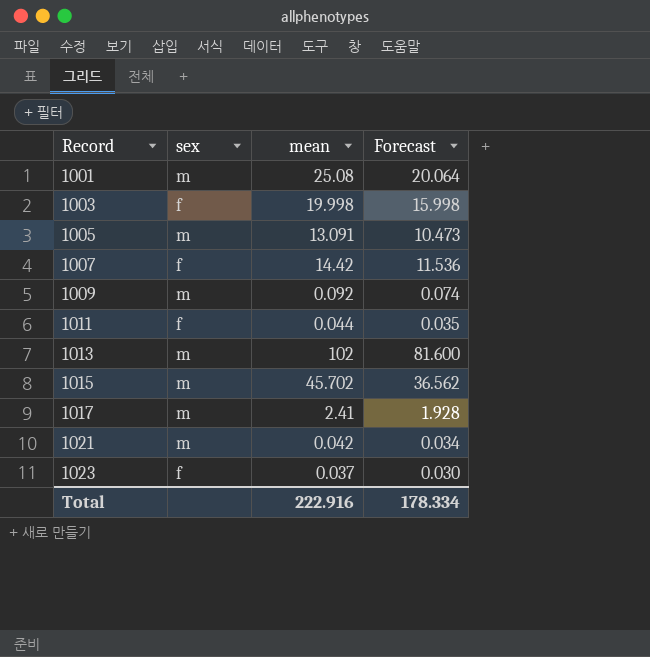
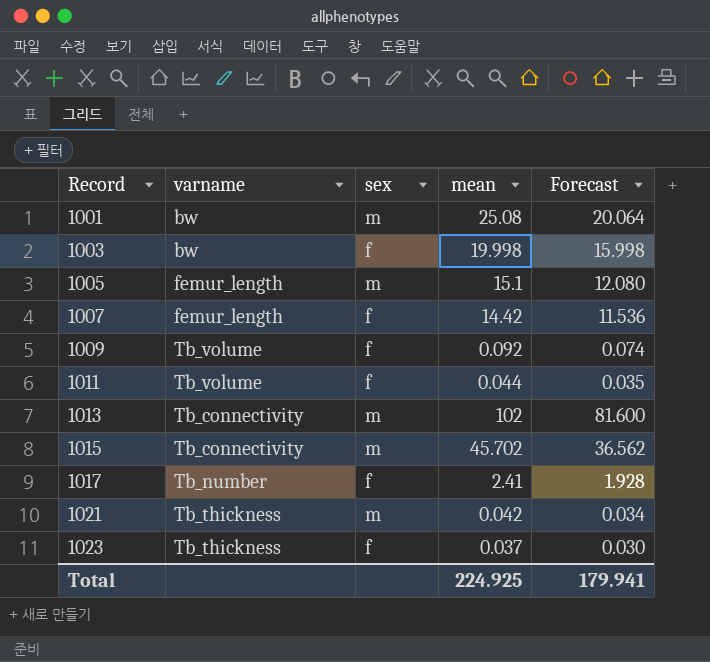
column varname | position: none -> 2
1005 | mean: 13.091 -> 15.1
1005 | Forecast: 10.473 -> 12.080
1009 | sex: m -> f
1017 | sex: m -> f
Total | mean: 222.916 -> 224.925
Total | Forecast: 178.334 -> 179.941

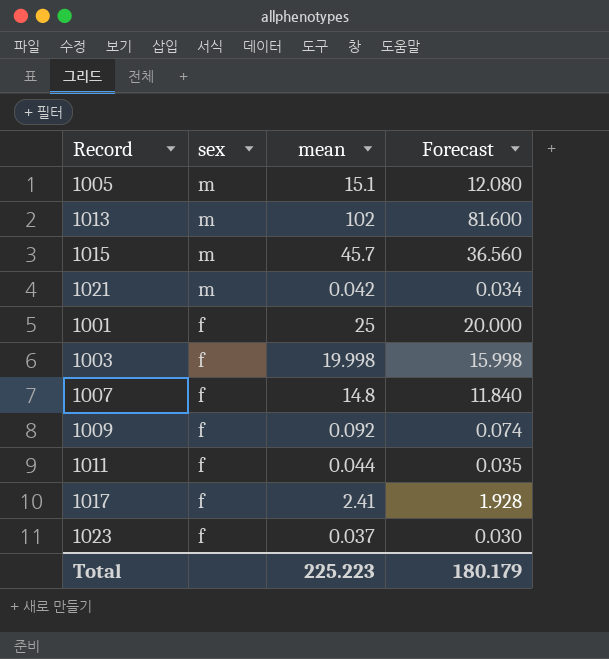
row order: Record ascending -> sex descending
column varname | position: 2 -> none
1015 | mean: 45.702 -> 45.7
1015 | Forecast: 36.562 -> 36.560
1001 | sex: m -> f
1001 | mean: 25.08 -> 25
1001 | Forecast: 20.064 -> 20.000
1007 | mean: 14.42 -> 14.8
1007 | Forecast: 11.536 -> 11.840
Total | mean: 224.925 -> 225.223
Total | Forecast: 179.941 -> 180.179

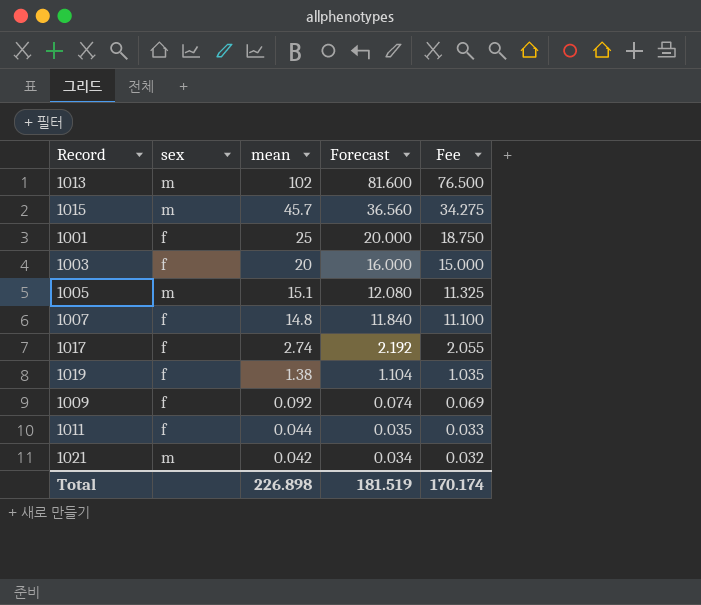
row order: sex descending -> mean descending
column Fee | formula: none -> [mean] * 0.75
row 1023: f | 0.037 | 0.030 -> none
1003 | mean: 19.998 -> 20
1003 | Forecast: 15.998 -> 16.000
1017 | mean: 2.41 -> 2.74
1017 | Forecast: 1.928 -> 2.192
row 1019: none -> f | 1.38 | 1.104 | 1.035
Total | mean: 225.223 -> 226.898
Total | Forecast: 180.179 -> 181.519

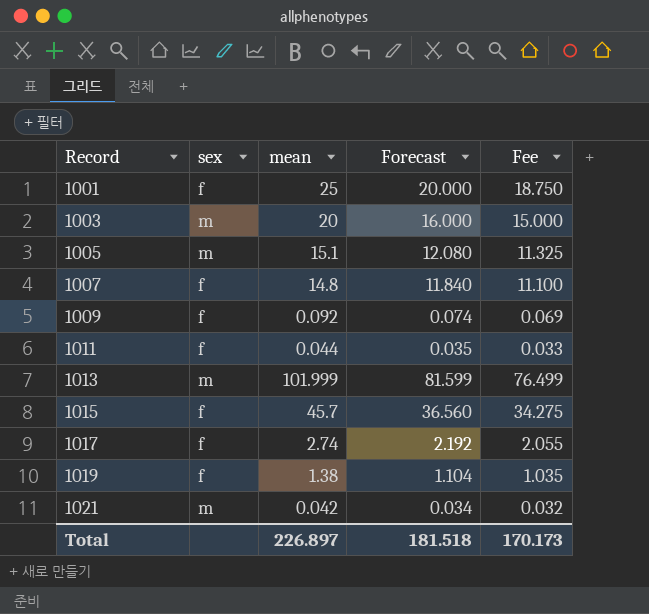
row order: mean descending -> Record ascending
1003 | sex: f -> m
1013 | mean: 102 -> 101.999
1013 | Forecast: 81.600 -> 81.599
1013 | Fee: 76.500 -> 76.499
1015 | sex: m -> f
Total | mean: 226.898 -> 226.897
Total | Forecast: 181.519 -> 181.518
Total | Fee: 170.174 -> 170.173

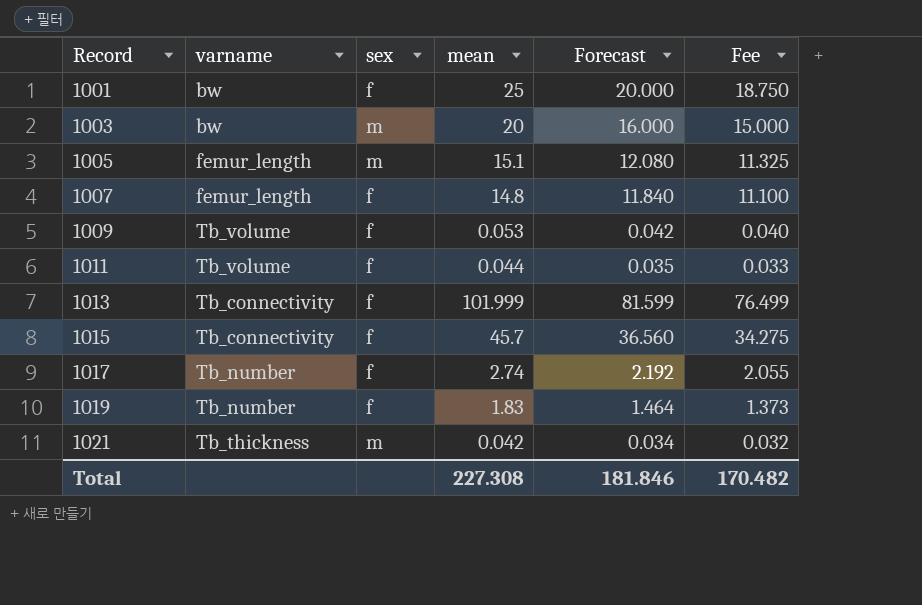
column varname | position: none -> 2
1009 | mean: 0.092 -> 0.053
1009 | Forecast: 0.074 -> 0.042
1009 | Fee: 0.069 -> 0.040
1013 | sex: m -> f
1019 | mean: 1.38 -> 1.83
1019 | Forecast: 1.104 -> 1.464
1019 | Fee: 1.035 -> 1.373
Total | mean: 226.897 -> 227.308
Total | Forecast: 181.518 -> 181.846
Total | Fee: 170.173 -> 170.482

